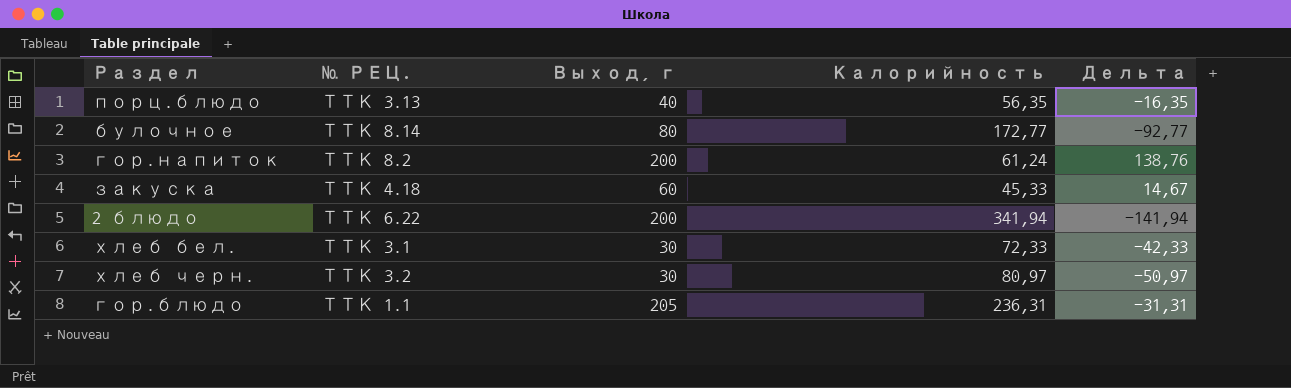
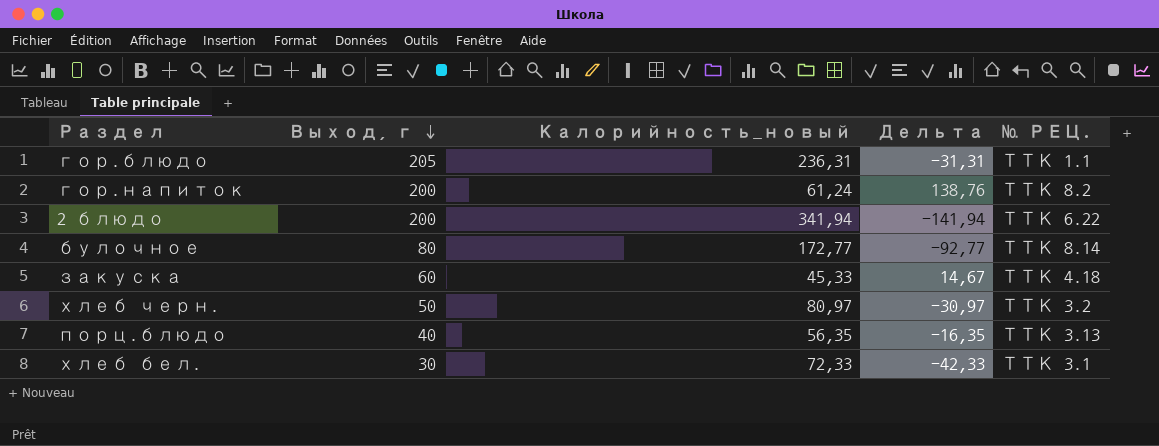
row order: none -> Выход, г descending
column name: Калорийность -> Калорийность_новый
column № РЕЦ. | position: 2 -> 5
хлеб черн. | Выход, г: 30 -> 50
хлеб черн. | Дельта: -50,97 -> -30,97

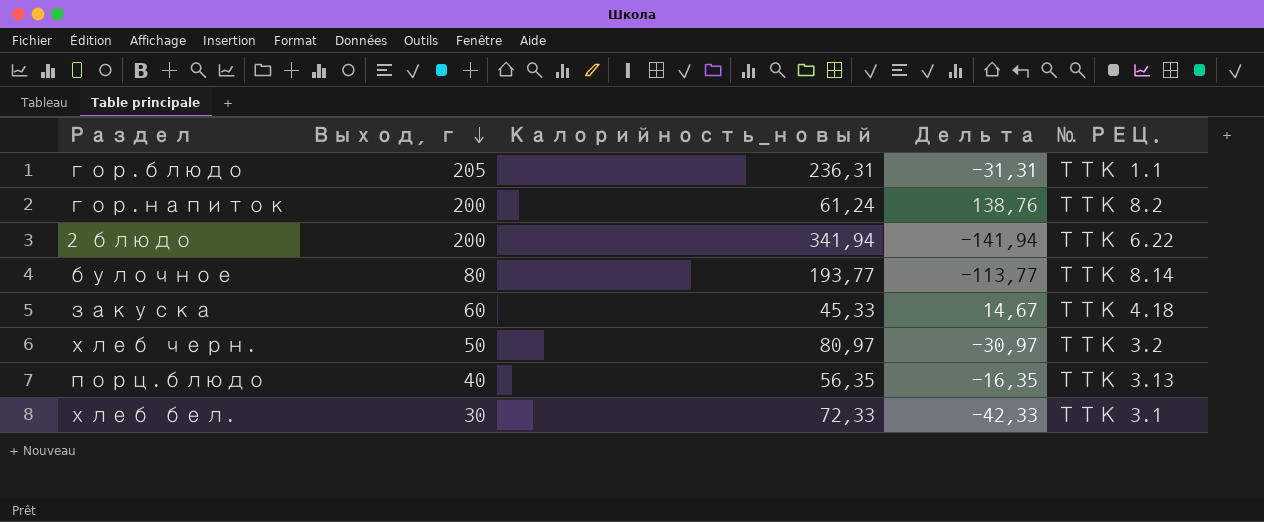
булочное | Калорийность_новый: 172,77 -> 193,77
булочное | Дельта: -92,77 -> -113,77

